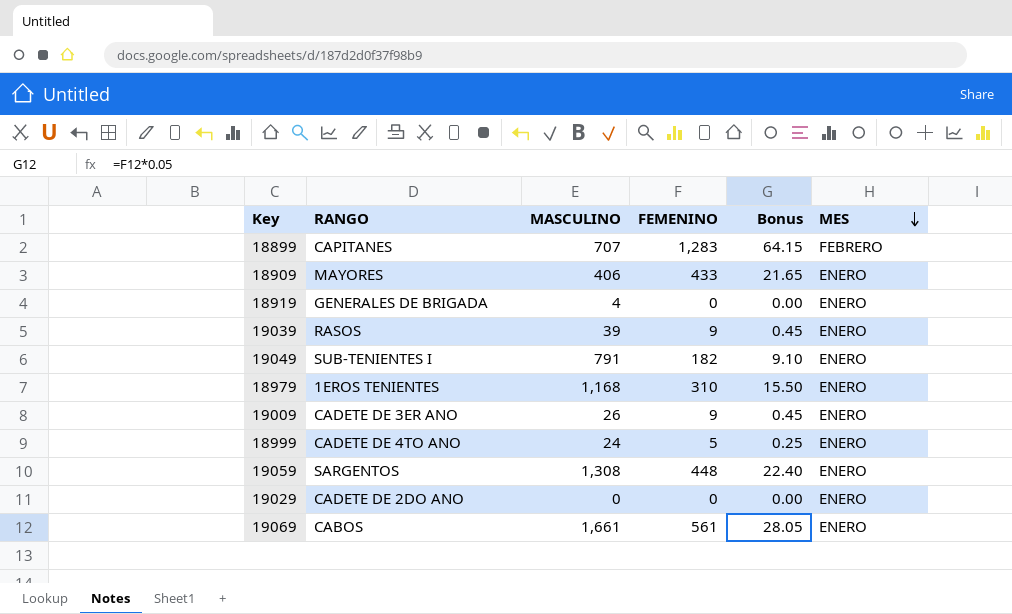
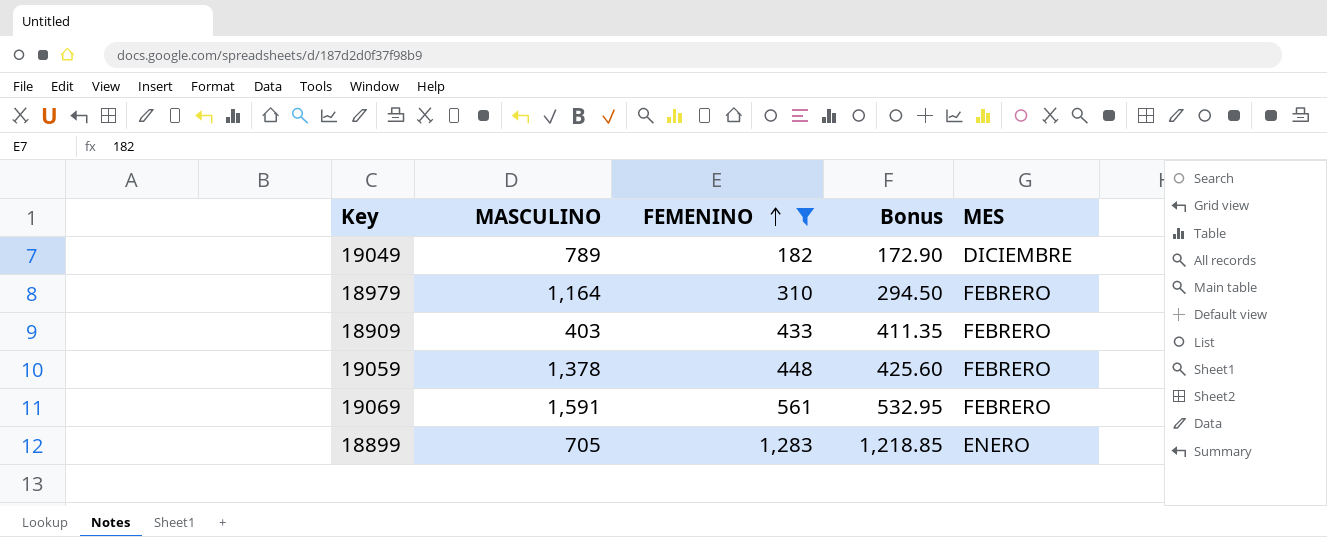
filter: none -> FEMENINO >= 182
row order: MES descending -> FEMENINO ascending
column RANGO | position: 2 -> none
column Bonus | formula: [FEMENINO] * 0.05 -> [FEMENINO] * 0.95
19049 | MASCULINO: 791 -> 789
19049 | MES: ENERO -> DICIEMBRE
18979 | MASCULINO: 1,168 -> 1,164
18979 | MES: ENERO -> FEBRERO
18909 | MASCULINO: 406 -> 403
18909 | MES: ENERO -> FEBRERO
19059 | MASCULINO: 1,308 -> 1,378
19059 | MES: ENERO -> FEBRERO
19069 | MASCULINO: 1,661 -> 1,591
19069 | MES: ENERO -> FEBRERO
18899 | MASCULINO: 707 -> 705
18899 | MES: FEBRERO -> ENERO

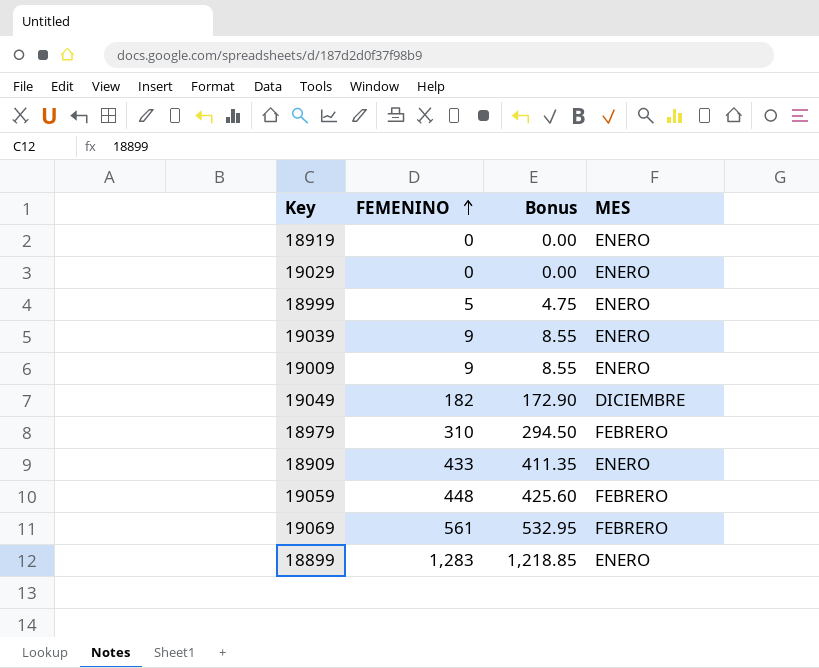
filter: FEMENINO >= 182 -> none
column MASCULINO | position: 2 -> none
18909 | MES: FEBRERO -> ENERO

